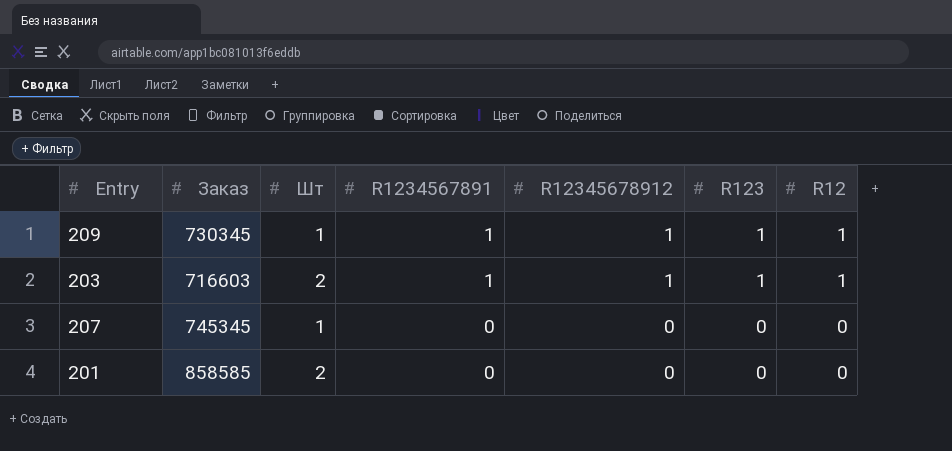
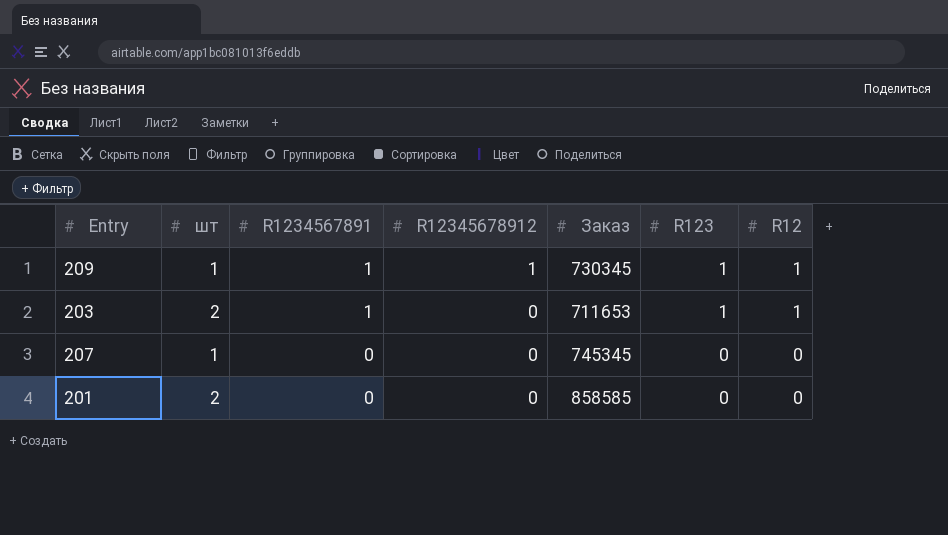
column name: Шт -> шт
column Заказ | position: 2 -> 5
203 | R12345678912: 1 -> 0
203 | Заказ: 716603 -> 711653

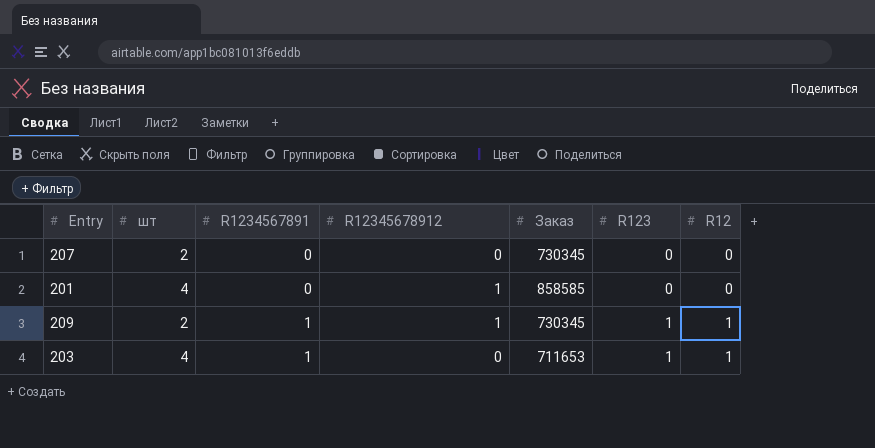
row order: R1234567891 descending -> R1234567891 ascending
207 | шт: 1 -> 2
207 | Заказ: 745345 -> 730345
201 | шт: 2 -> 4
201 | R12345678912: 0 -> 1
209 | шт: 1 -> 2
203 | шт: 2 -> 4

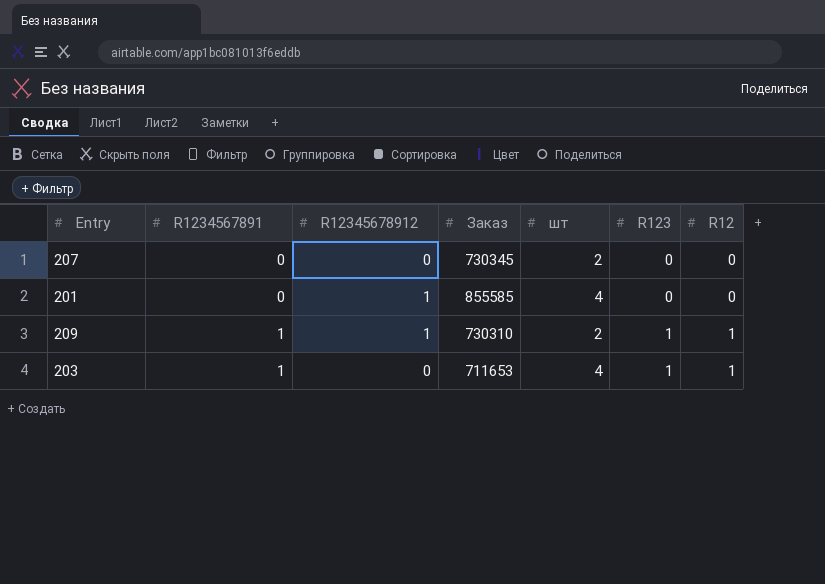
column шт | position: 2 -> 5
201 | Заказ: 858585 -> 855585
209 | Заказ: 730345 -> 730310

